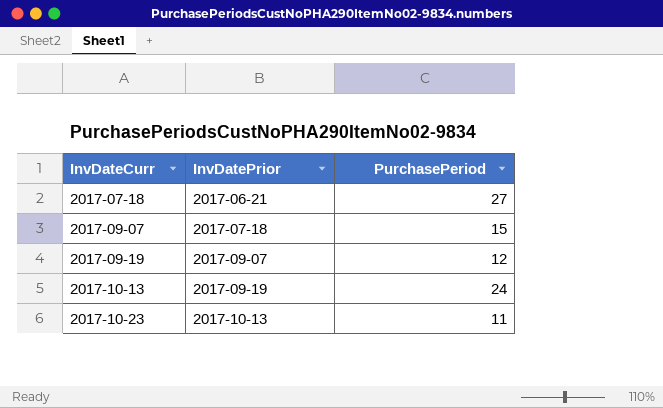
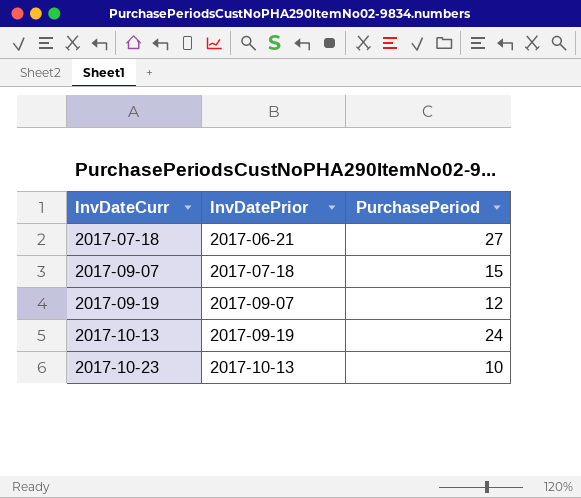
2017-10-23 | PurchasePeriod: 11 -> 10

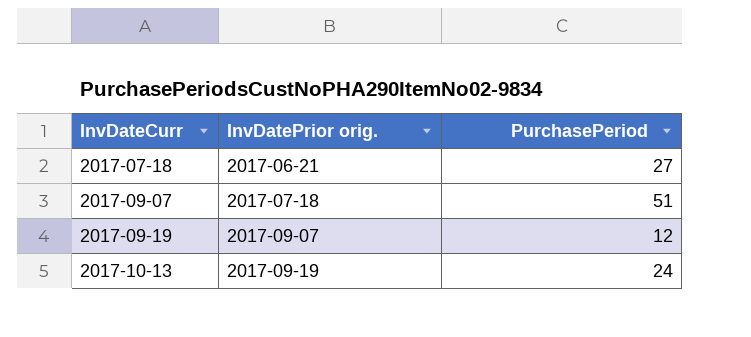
column name: InvDatePrior -> InvDatePrior orig.
row 2017-10-23: 2017-10-13 | 10 -> none
2017-09-07 | PurchasePeriod: 15 -> 51

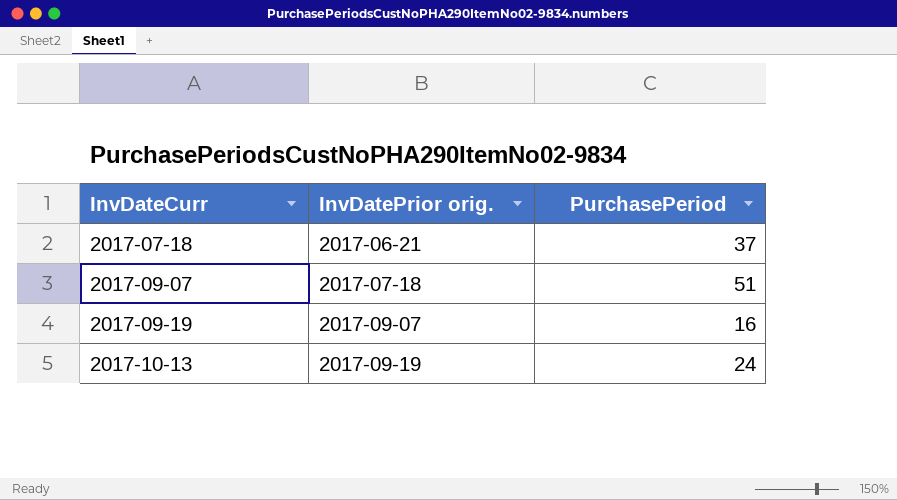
2017-07-18 | PurchasePeriod: 27 -> 37
2017-09-19 | PurchasePeriod: 12 -> 16

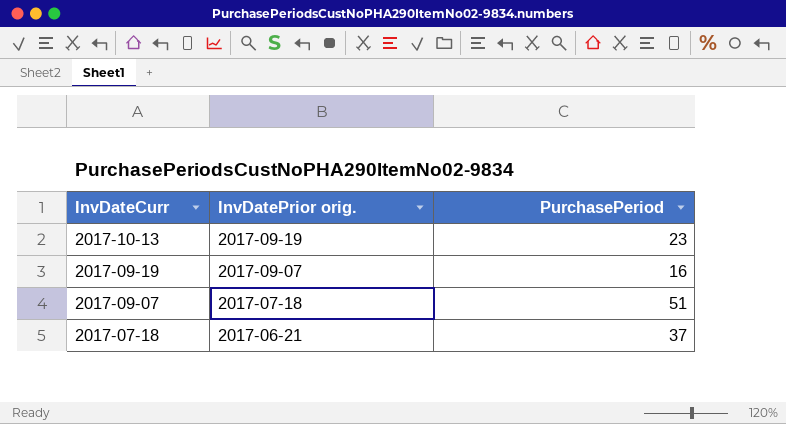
row order: InvDateCurr ascending -> InvDateCurr descending
2017-10-13 | PurchasePeriod: 24 -> 23

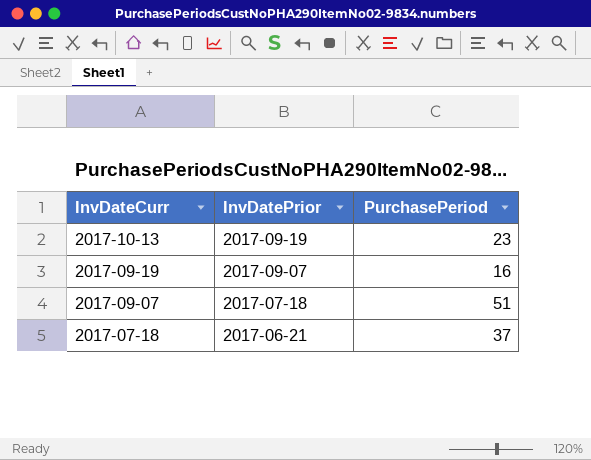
column name: InvDatePrior orig. -> InvDatePrior

